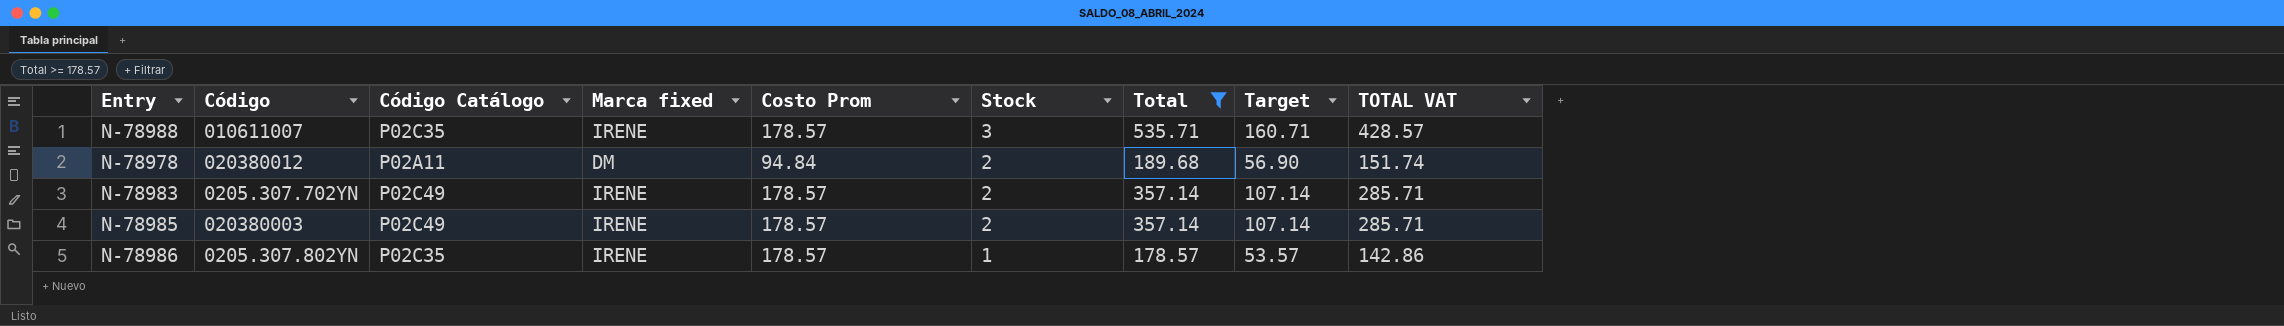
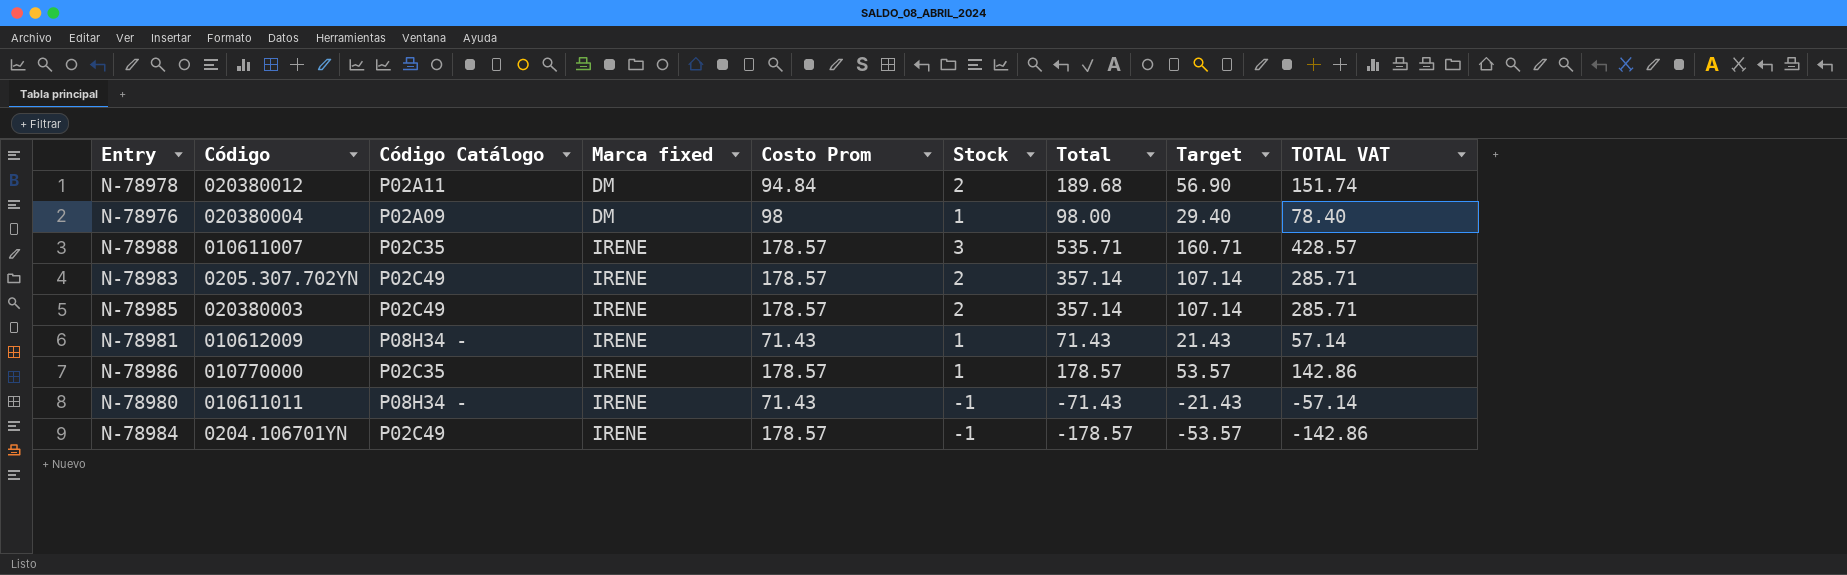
filter: Total >= 178.57 -> none
row order: Stock descending -> Marca fixed ascending
N-78986 | Código: 0205.307.802YN -> 010770000

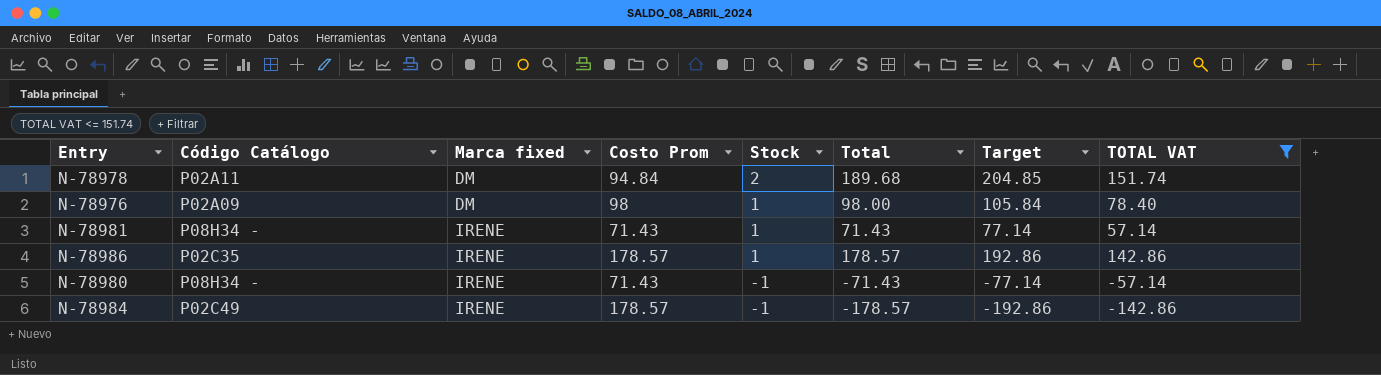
filter: none -> TOTAL VAT <= 151.74
column Código | position: 2 -> none
column Target | formula: [Total] * 0.3 -> [Total] * 1.08

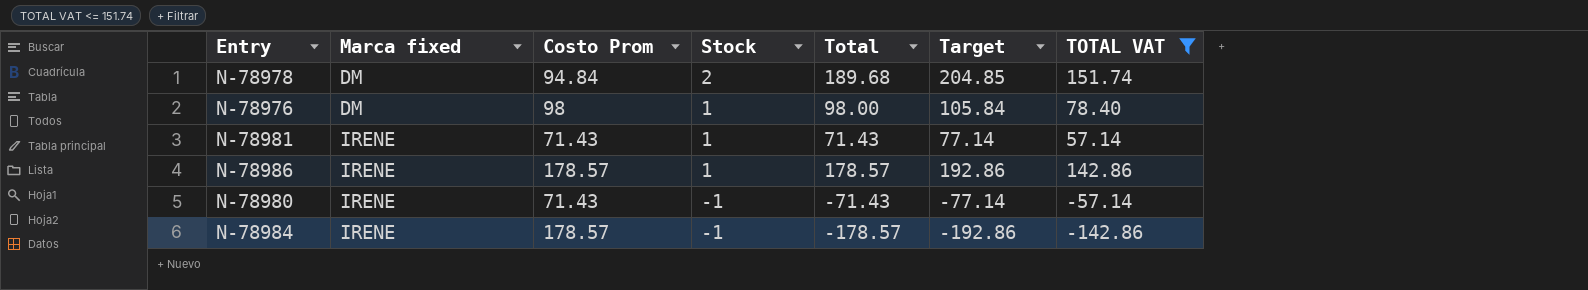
column Código Catálogo | position: 2 -> none

